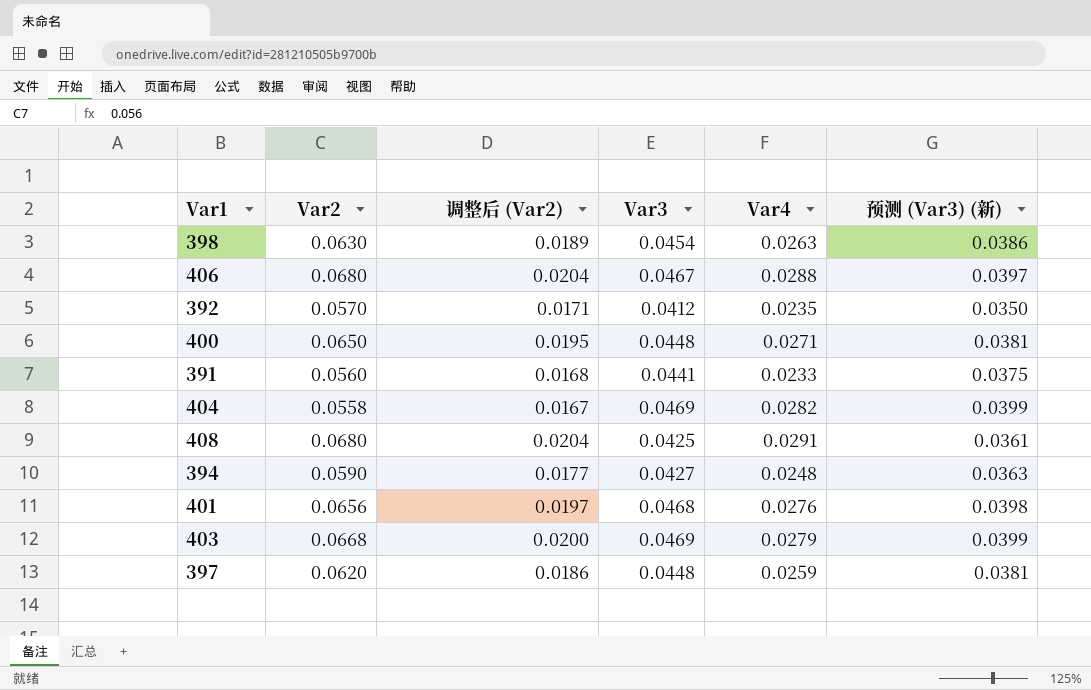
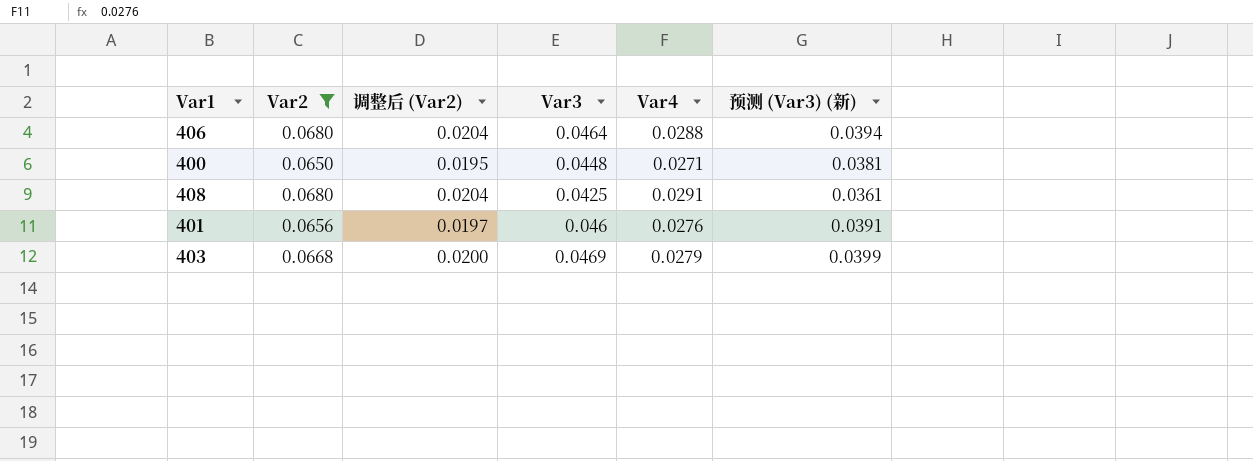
filter: none -> Var2 >= 0.0650
406 | Var3: 0.0467 -> 0.0464
406 | 预测 (Var3) (新): 0.0397 -> 0.0394
401 | Var3: 0.0468 -> 0.046
401 | 预测 (Var3) (新): 0.0398 -> 0.0391

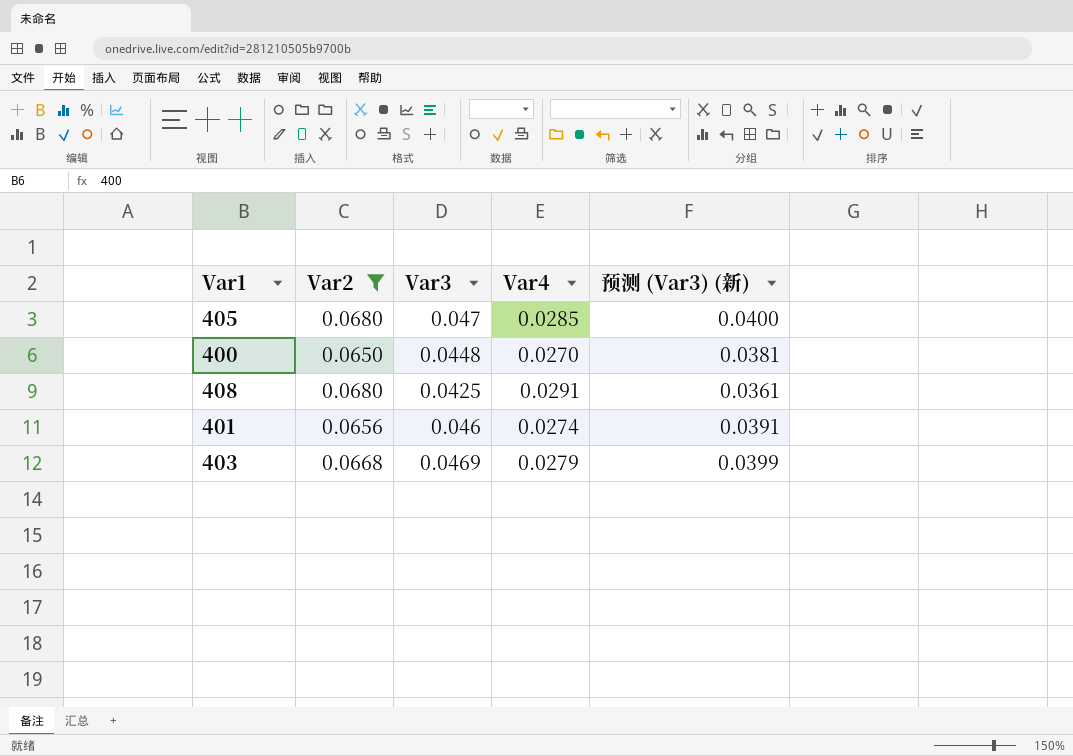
column 调整后 (Var2) | formula: [Var2] * 0.3 -> none
row 406: 0.0680 | 0.0204 | 0.0464 | 0.0288 | 0.0394 -> none
row 405: none -> 0.0680 | 0.047 | 0.0285 | 0.0400
400 | Var4: 0.0271 -> 0.0270
401 | Var4: 0.0276 -> 0.0274

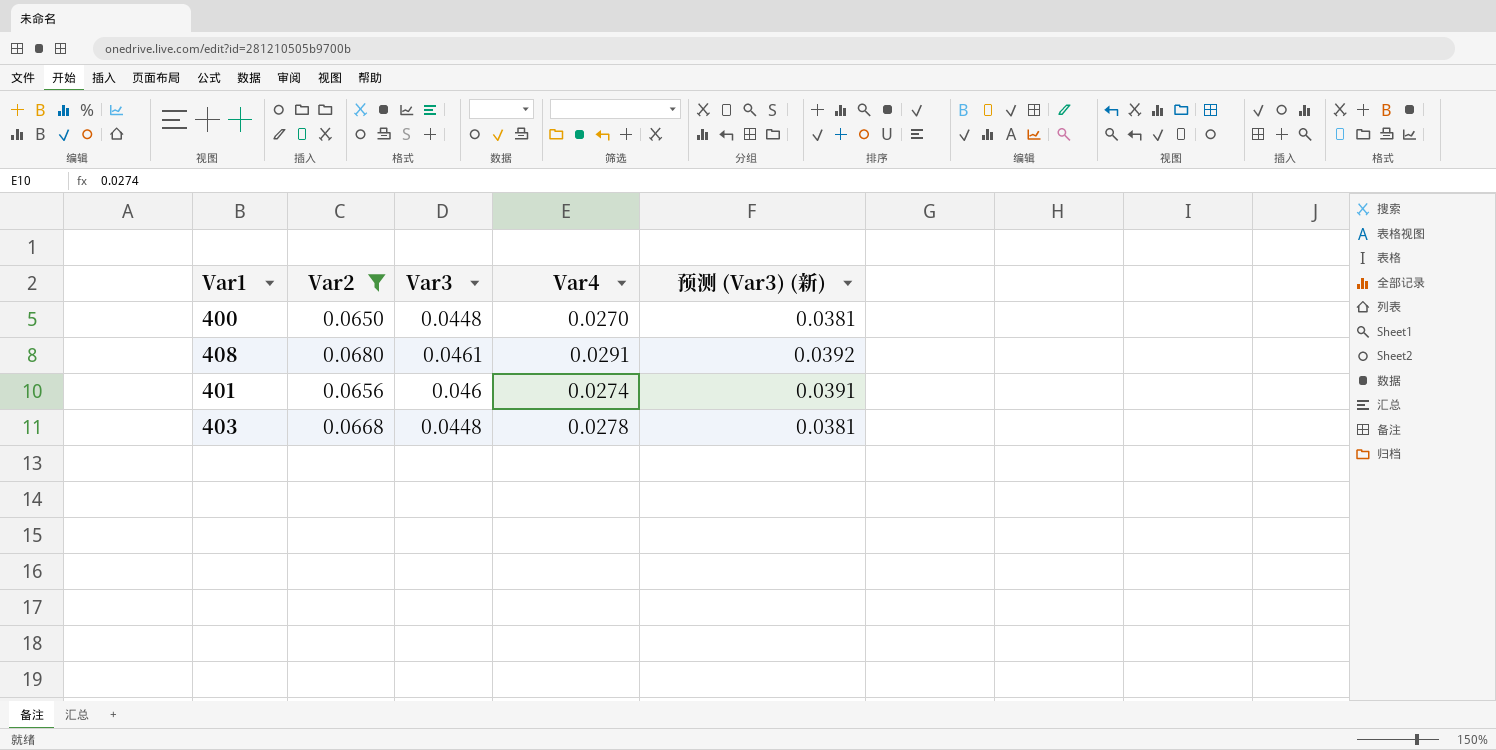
row 405: 0.0680 | 0.047 | 0.0285 | 0.0400 -> none
408 | Var3: 0.0425 -> 0.0461
408 | 预测 (Var3) (新): 0.0361 -> 0.0392
403 | Var3: 0.0469 -> 0.0448
403 | Var4: 0.0279 -> 0.0278
403 | 预测 (Var3) (新): 0.0399 -> 0.0381

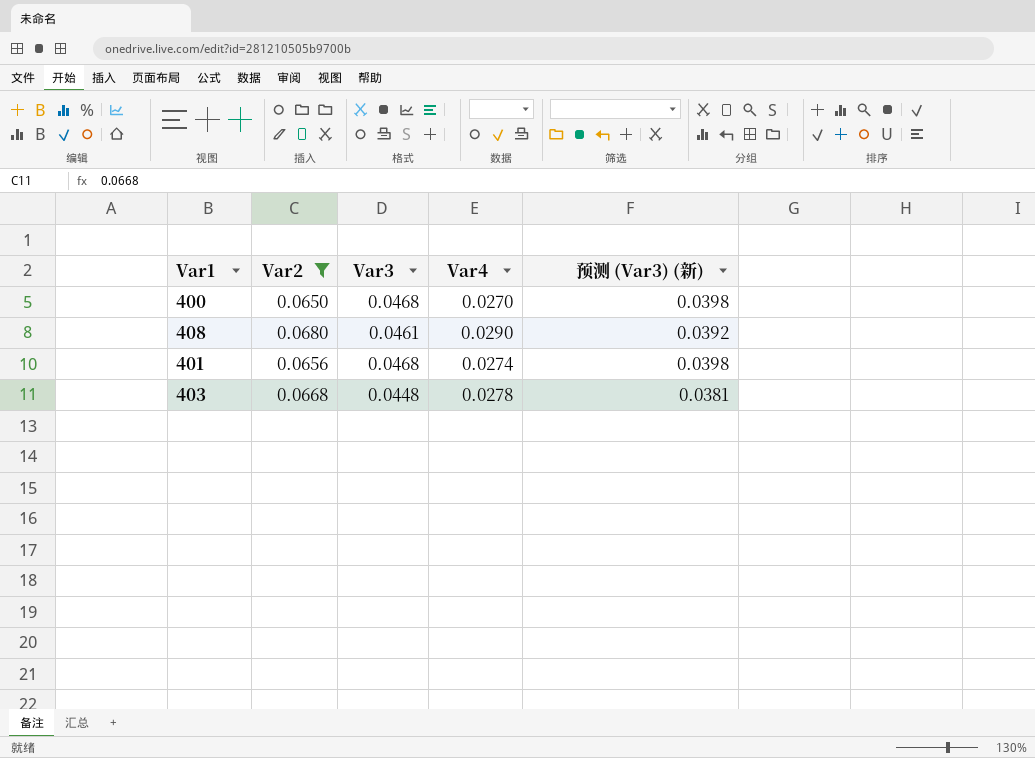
400 | Var3: 0.0448 -> 0.0468
400 | 预测 (Var3) (新): 0.0381 -> 0.0398
408 | Var4: 0.0291 -> 0.0290
401 | Var3: 0.046 -> 0.0468
401 | 预测 (Var3) (新): 0.0391 -> 0.0398

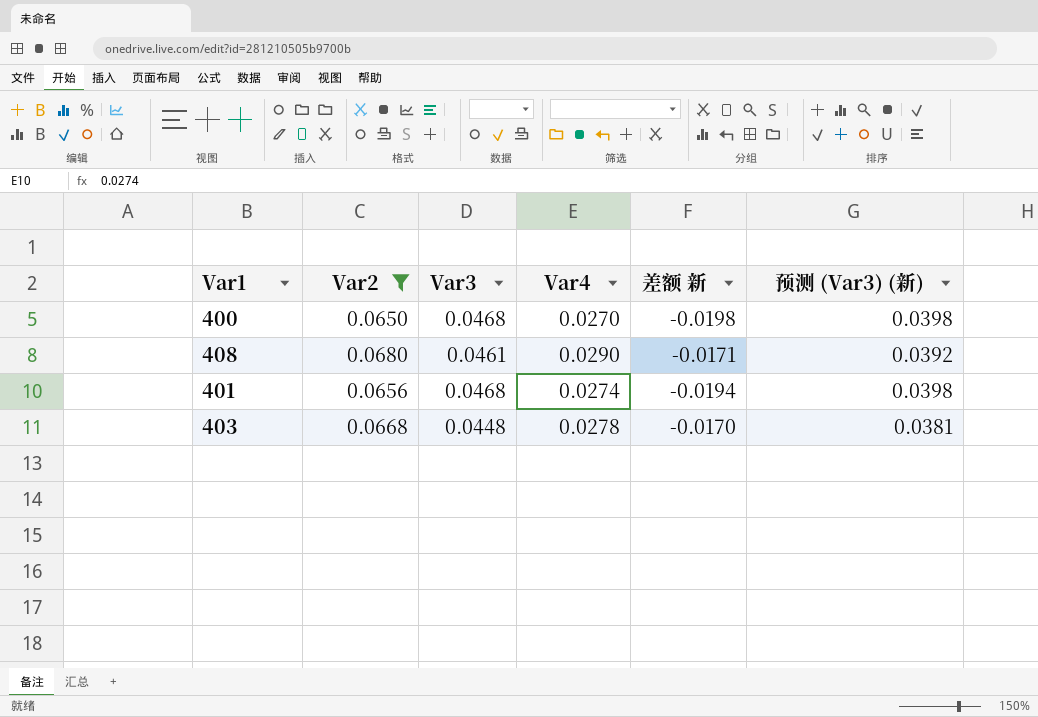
column 差额 新 | formula: none -> [Var4] - [Var3]

